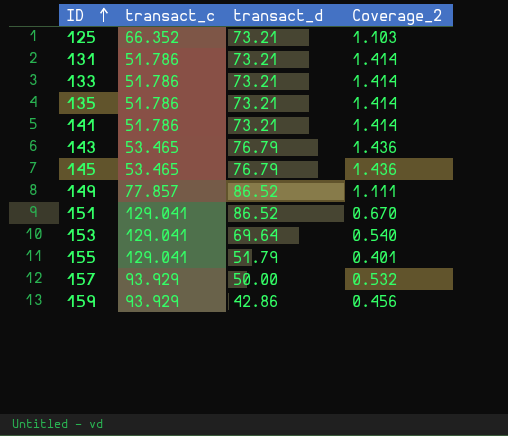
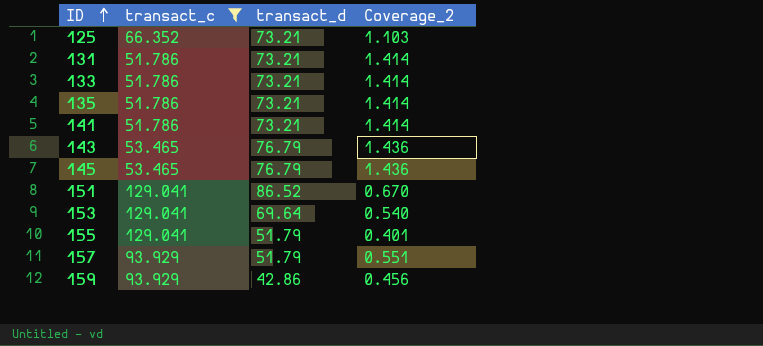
filter: none -> transact_c != 77.857
157 | transact_d: 50.00 -> 51.79
157 | Coverage_2: 0.532 -> 0.551

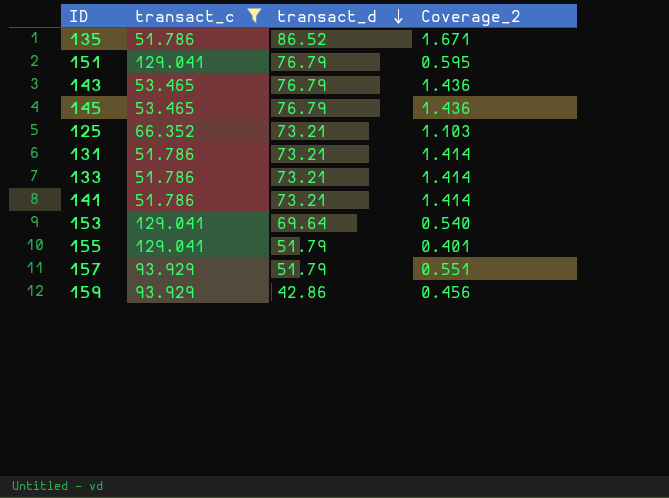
row order: ID ascending -> transact_d descending
135 | transact_d: 73.21 -> 86.52
135 | Coverage_2: 1.414 -> 1.671
151 | transact_d: 86.52 -> 76.79
151 | Coverage_2: 0.670 -> 0.595

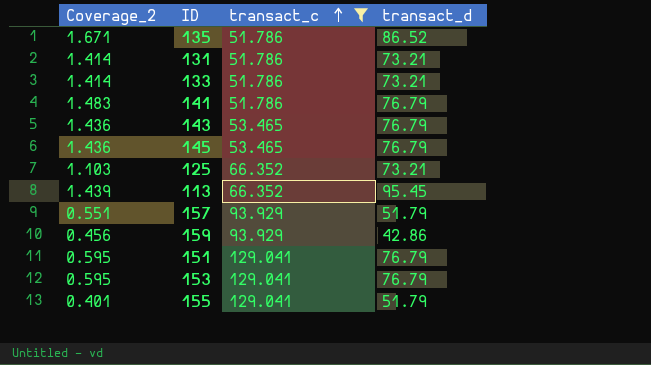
row order: transact_d descending -> transact_c ascending
column Coverage_2 | position: 4 -> 1
141 | Coverage_2: 1.414 -> 1.483
141 | transact_d: 73.21 -> 76.79
row 113: none -> 1.439 | 66.352 | 95.45
153 | Coverage_2: 0.540 -> 0.595
153 | transact_d: 69.64 -> 76.79

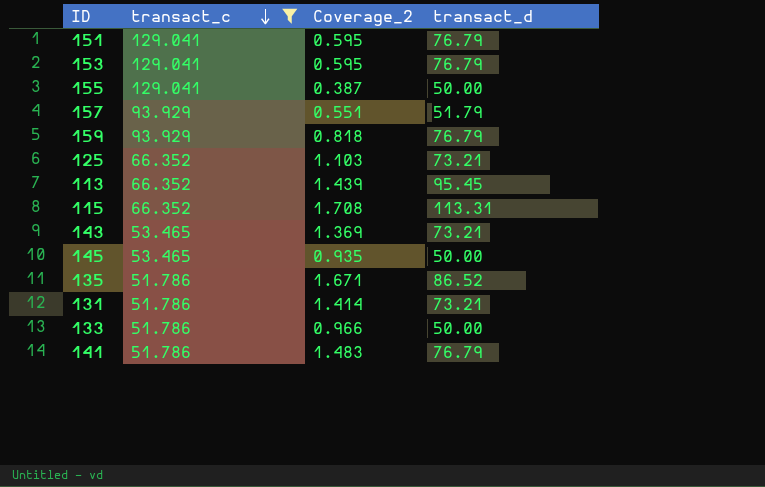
row order: transact_c ascending -> transact_c descending
column Coverage_2 | position: 1 -> 3
155 | Coverage_2: 0.401 -> 0.387
155 | transact_d: 51.79 -> 50.00
159 | Coverage_2: 0.456 -> 0.818
159 | transact_d: 42.86 -> 76.79
row 115: none -> 66.352 | 1.708 | 113.31
143 | Coverage_2: 1.436 -> 1.369
143 | transact_d: 76.79 -> 73.21
145 | Coverage_2: 1.436 -> 0.935
145 | transact_d: 76.79 -> 50.00
133 | Coverage_2: 1.414 -> 0.966
133 | transact_d: 73.21 -> 50.00

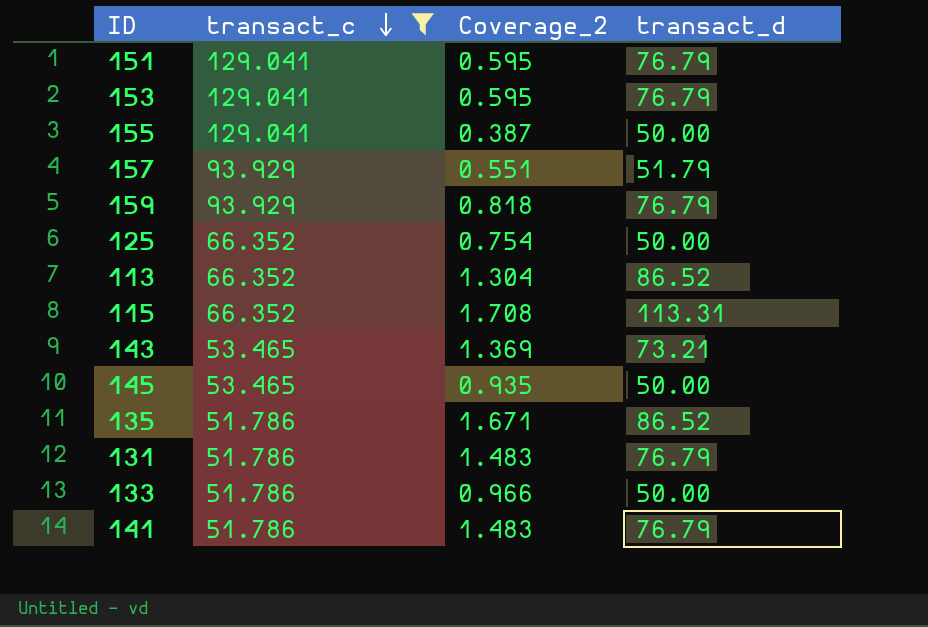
125 | Coverage_2: 1.103 -> 0.754
125 | transact_d: 73.21 -> 50.00
113 | Coverage_2: 1.439 -> 1.304
113 | transact_d: 95.45 -> 86.52
131 | Coverage_2: 1.414 -> 1.483
131 | transact_d: 73.21 -> 76.79

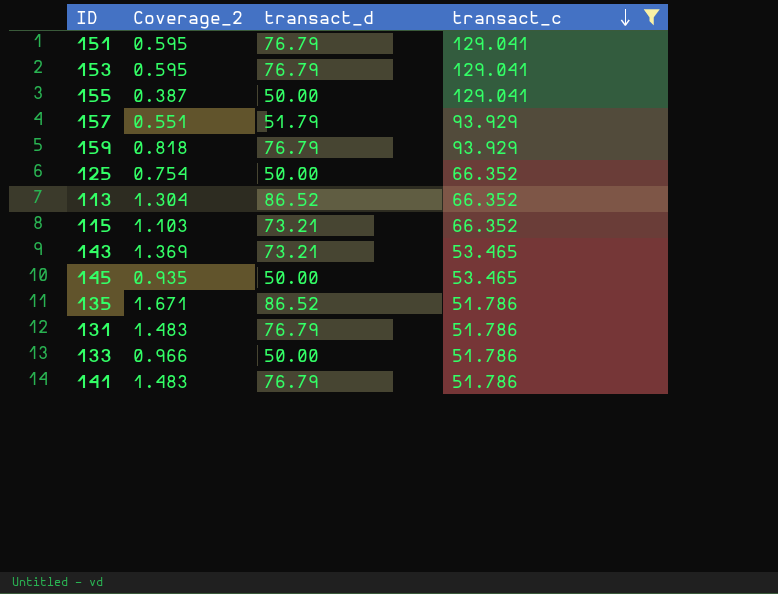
column transact_c | position: 2 -> 4
115 | Coverage_2: 1.708 -> 1.103
115 | transact_d: 113.31 -> 73.21

